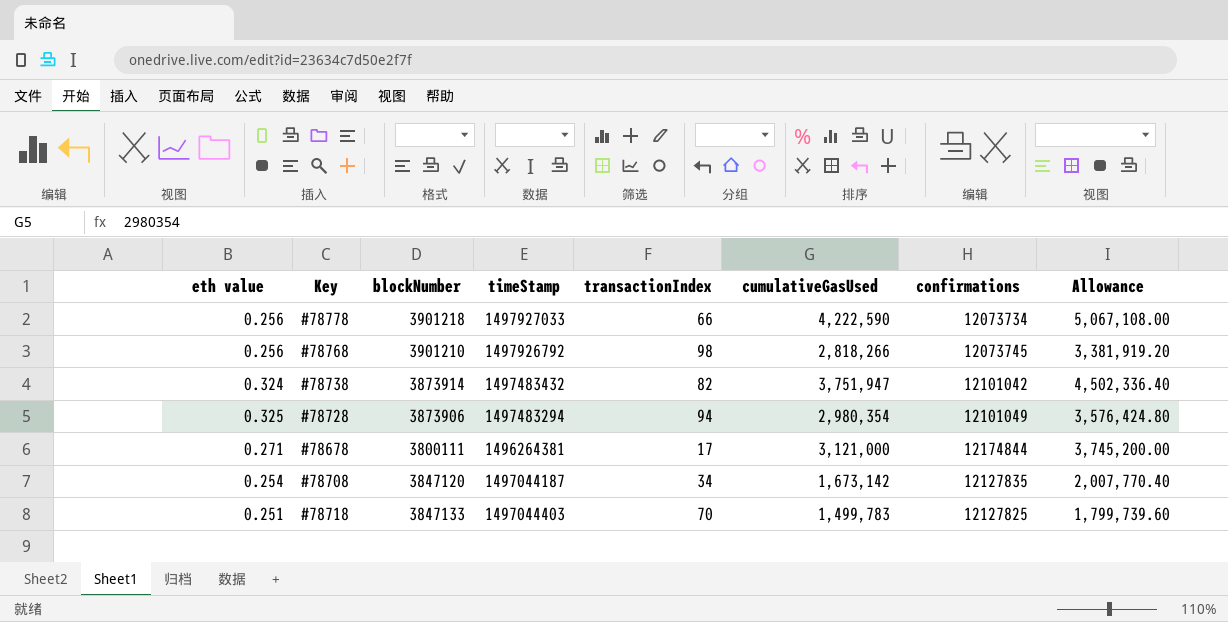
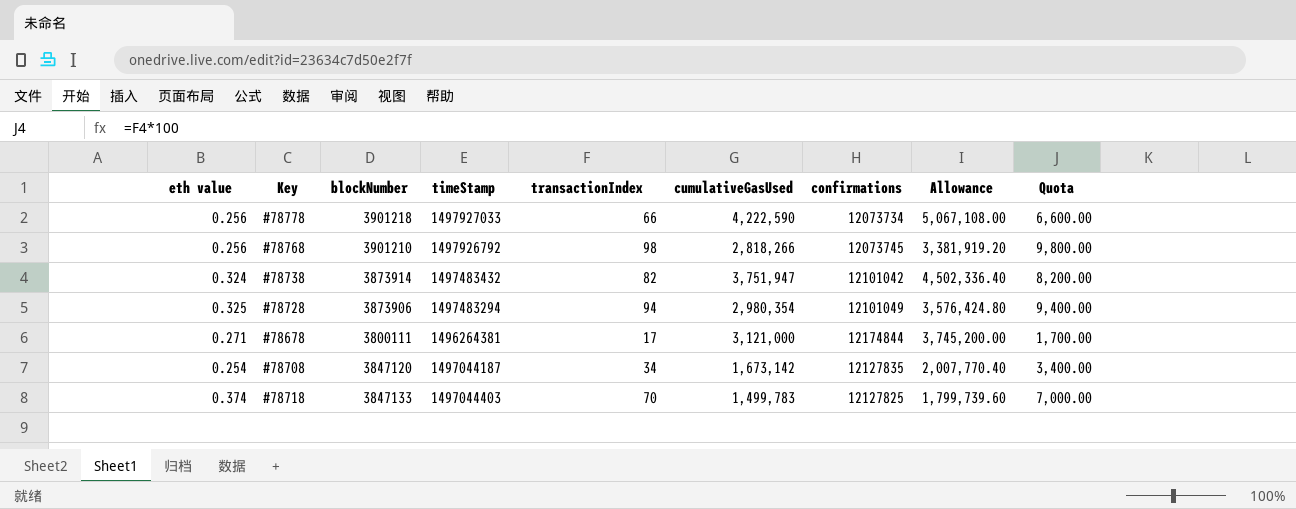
column Quota | formula: none -> [transactionIndex] * 100
#78718 | eth value: 0.251 -> 0.374

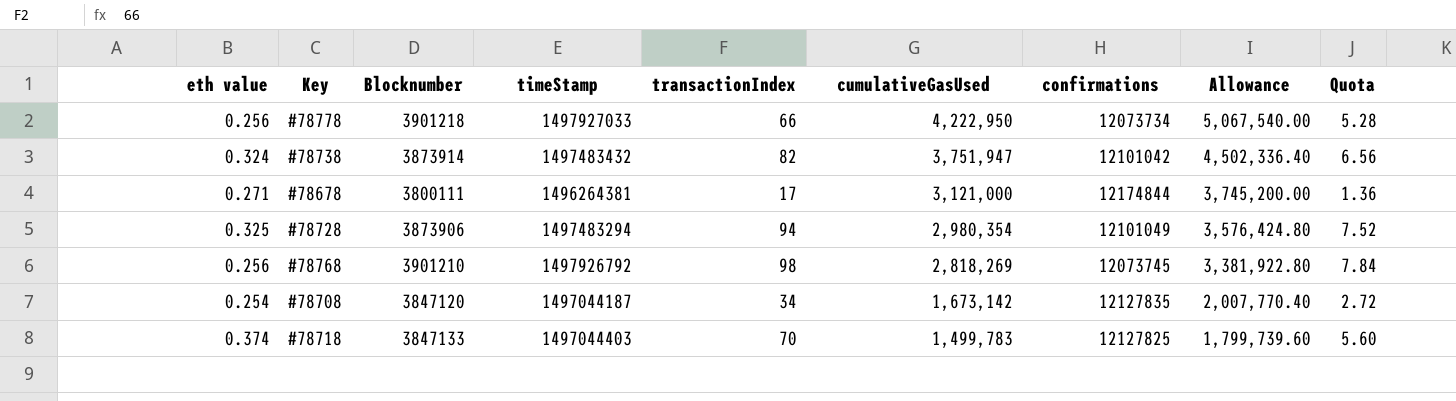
row order: none -> cumulativeGasUsed descending
column name: blockNumber -> Blocknumber
column Quota | formula: [transactionIndex] * 100 -> [transactionIndex] * 0.08
#78778 | cumulativeGasUsed: 4,222,590 -> 4,222,950
#78778 | Allowance: 5,067,108.00 -> 5,067,540.00
#78768 | cumulativeGasUsed: 2,818,266 -> 2,818,269
#78768 | Allowance: 3,381,919.20 -> 3,381,922.80

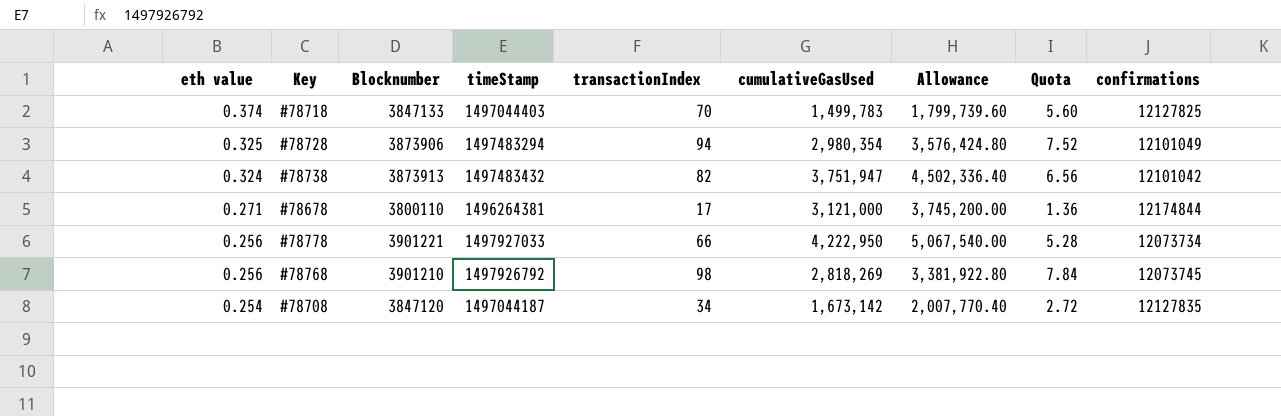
row order: cumulativeGasUsed descending -> eth value descending
column confirmations | position: 7 -> 9
#78738 | Blocknumber: 3873914 -> 3873913
#78678 | Blocknumber: 3800111 -> 3800110
#78778 | Blocknumber: 3901218 -> 3901221

